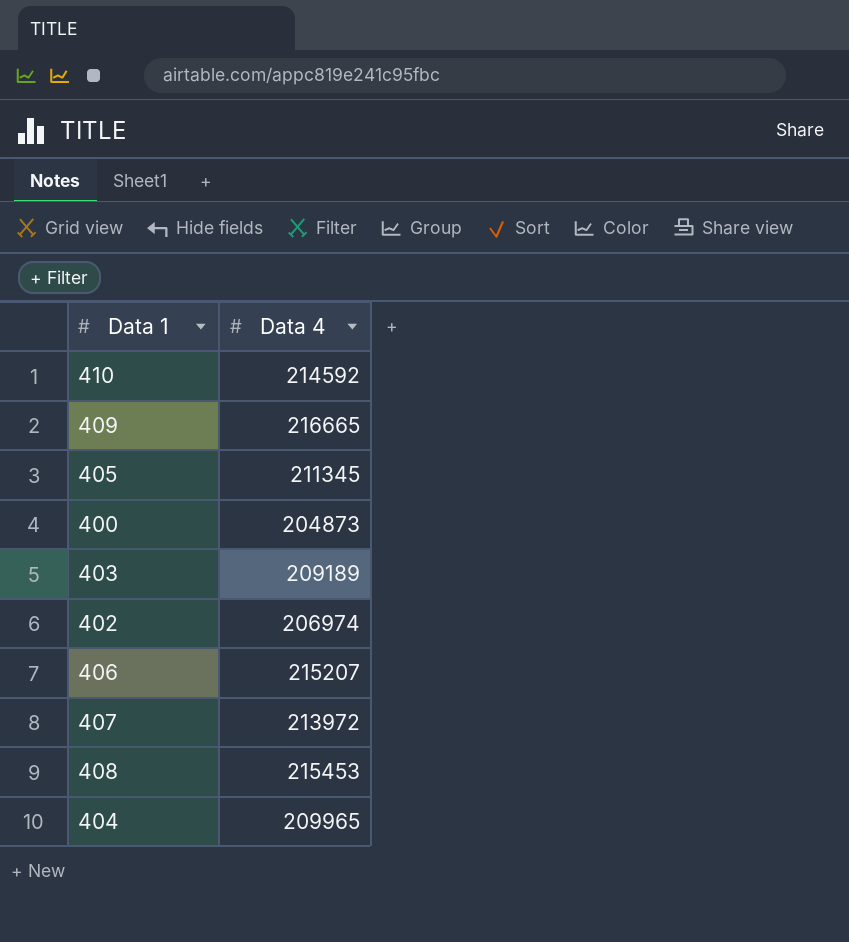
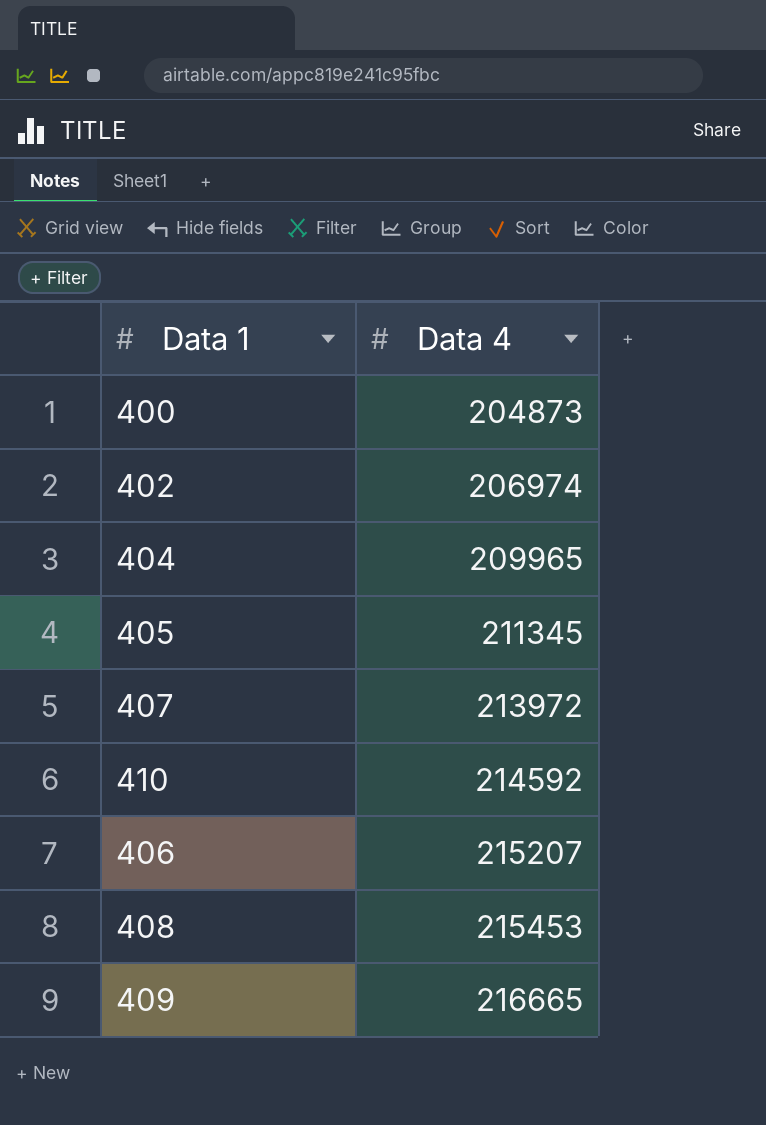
row order: none -> Data 4 ascending
row 403: 209189 -> none

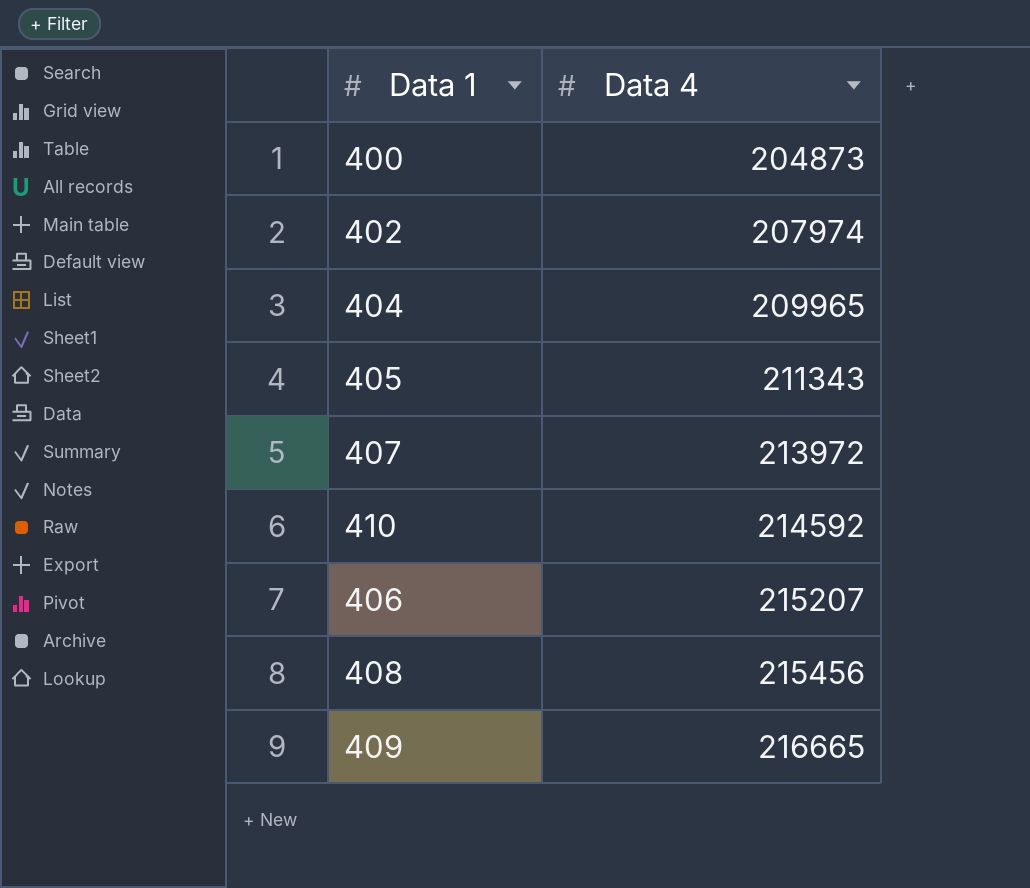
402 | Data 4: 206974 -> 207974
405 | Data 4: 211345 -> 211343
408 | Data 4: 215453 -> 215456

